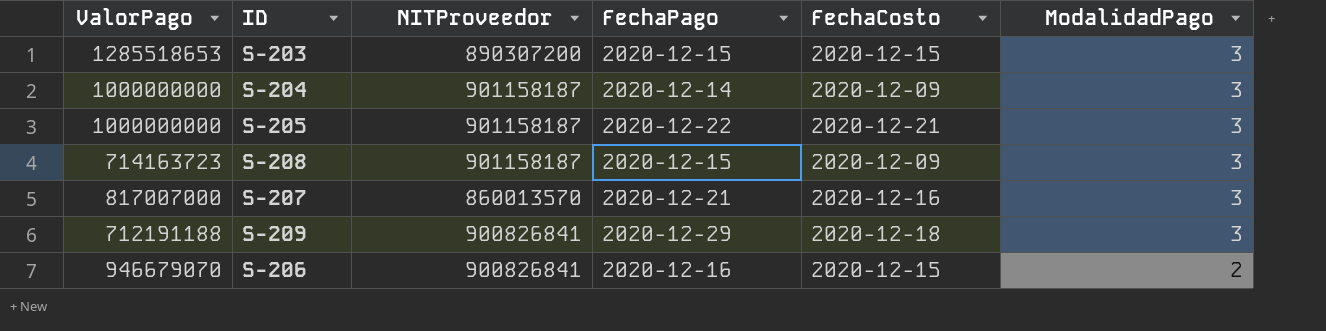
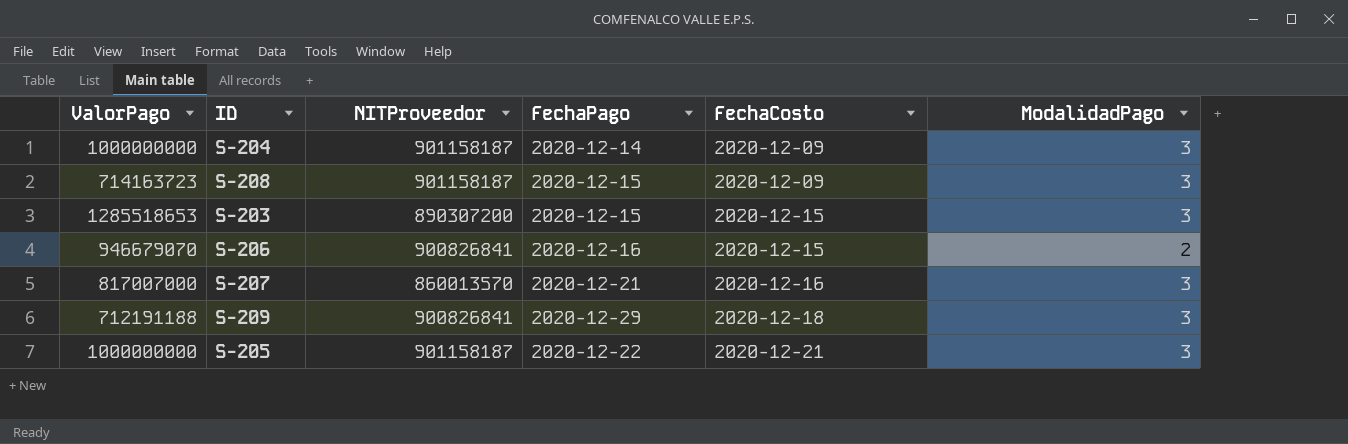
row order: ModalidadPago descending -> FechaCosto ascending

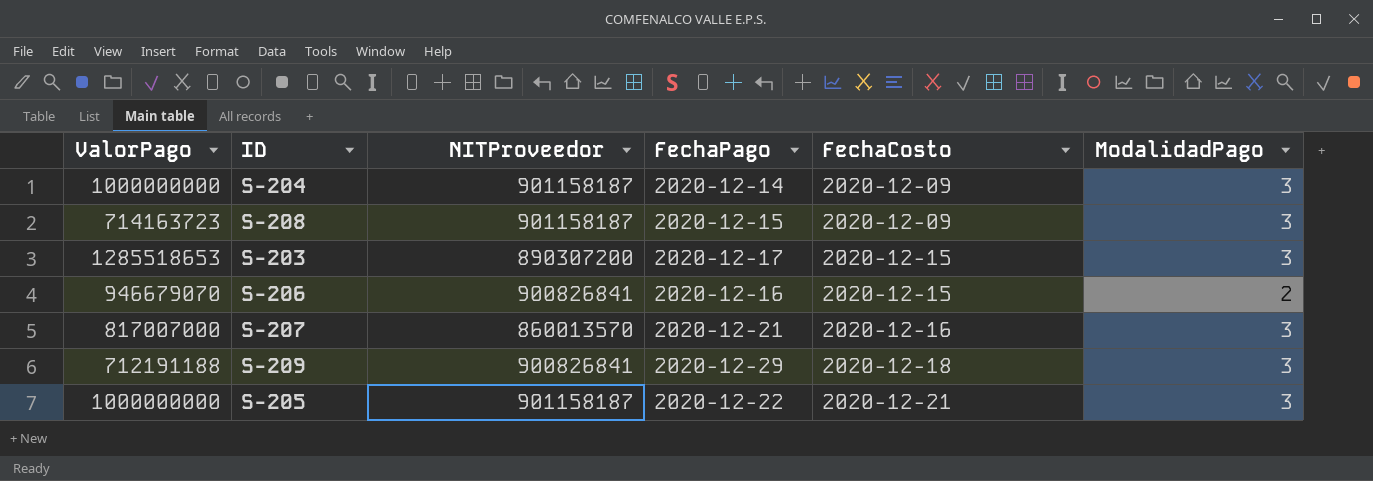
S-203 | FechaPago: 2020-12-15 -> 2020-12-17

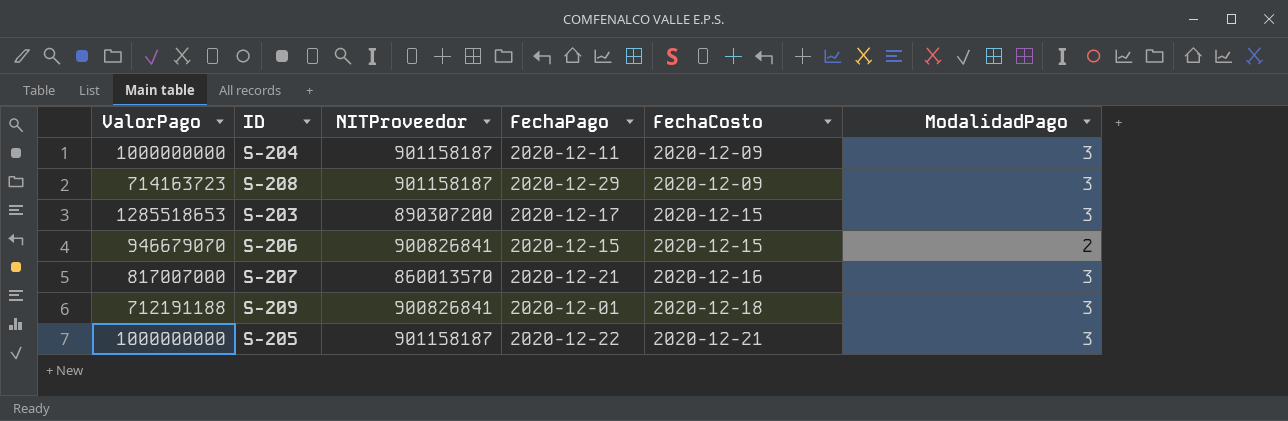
S-204 | FechaPago: 2020-12-14 -> 2020-12-11
S-208 | FechaPago: 2020-12-15 -> 2020-12-29
S-206 | FechaPago: 2020-12-16 -> 2020-12-15
S-209 | FechaPago: 2020-12-29 -> 2020-12-01

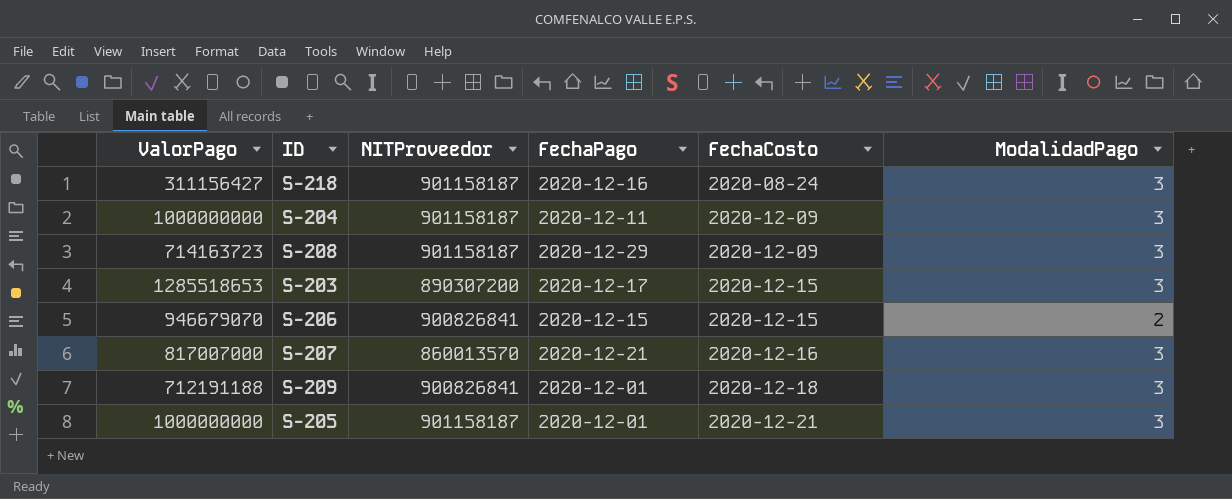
row S-218: none -> 311156427 | 901158187 | 2020-12-16 | 2020-08-24 | 3
S-205 | FechaPago: 2020-12-22 -> 2020-12-01

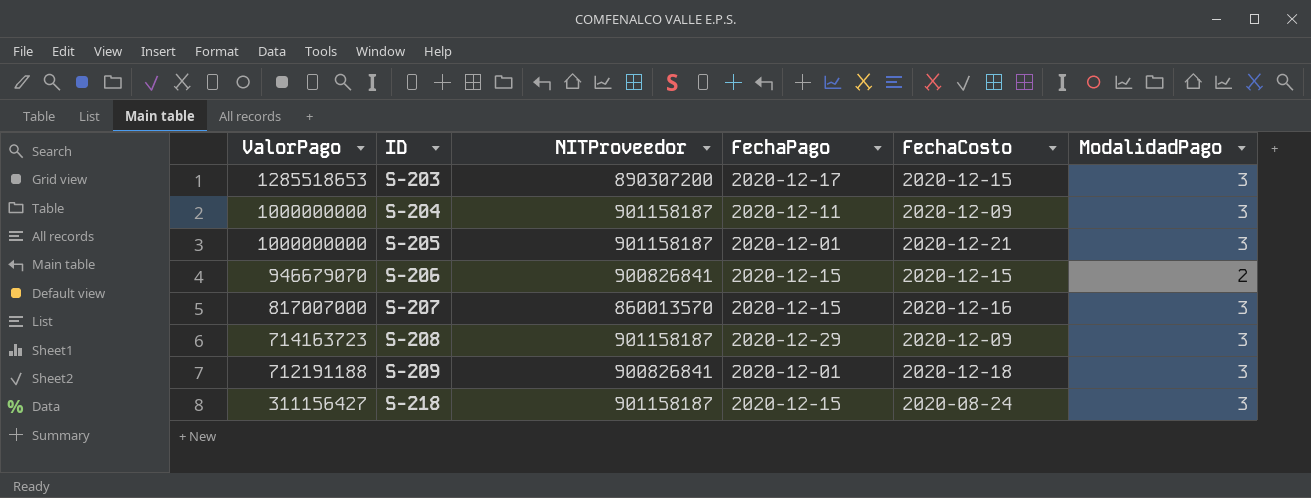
row order: FechaCosto ascending -> ValorPago descending
S-207 | FechaPago: 2020-12-21 -> 2020-12-15
S-218 | FechaPago: 2020-12-16 -> 2020-12-15

